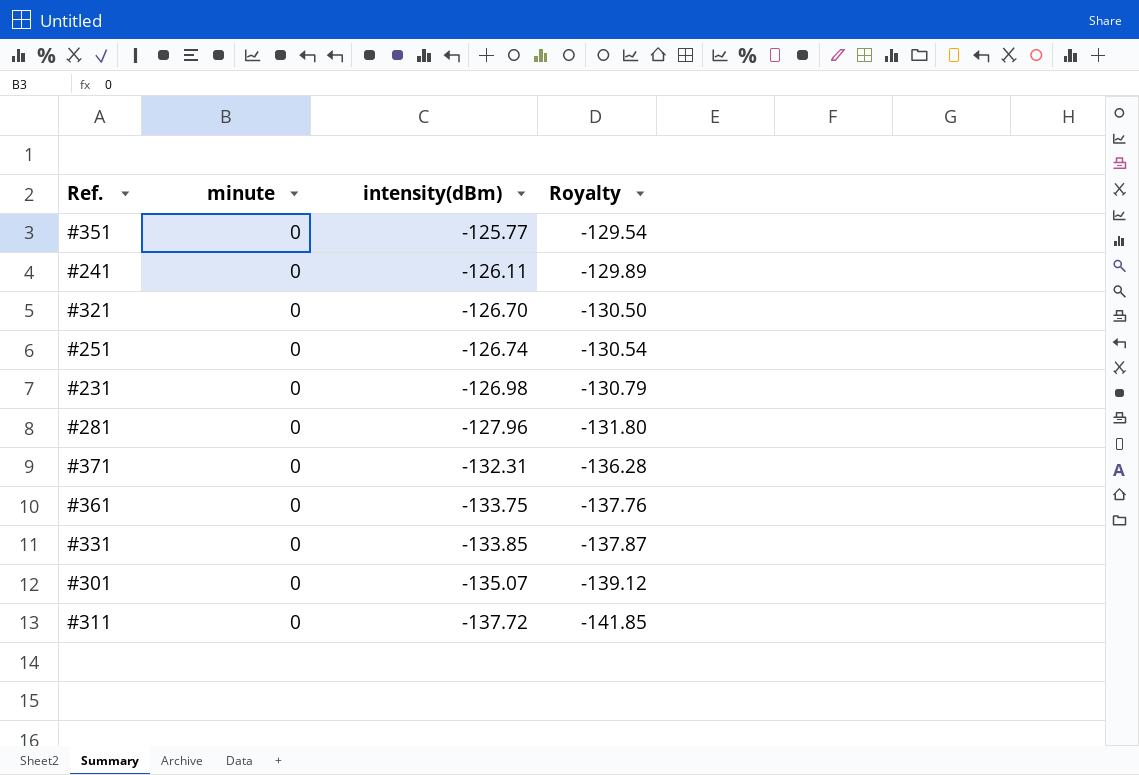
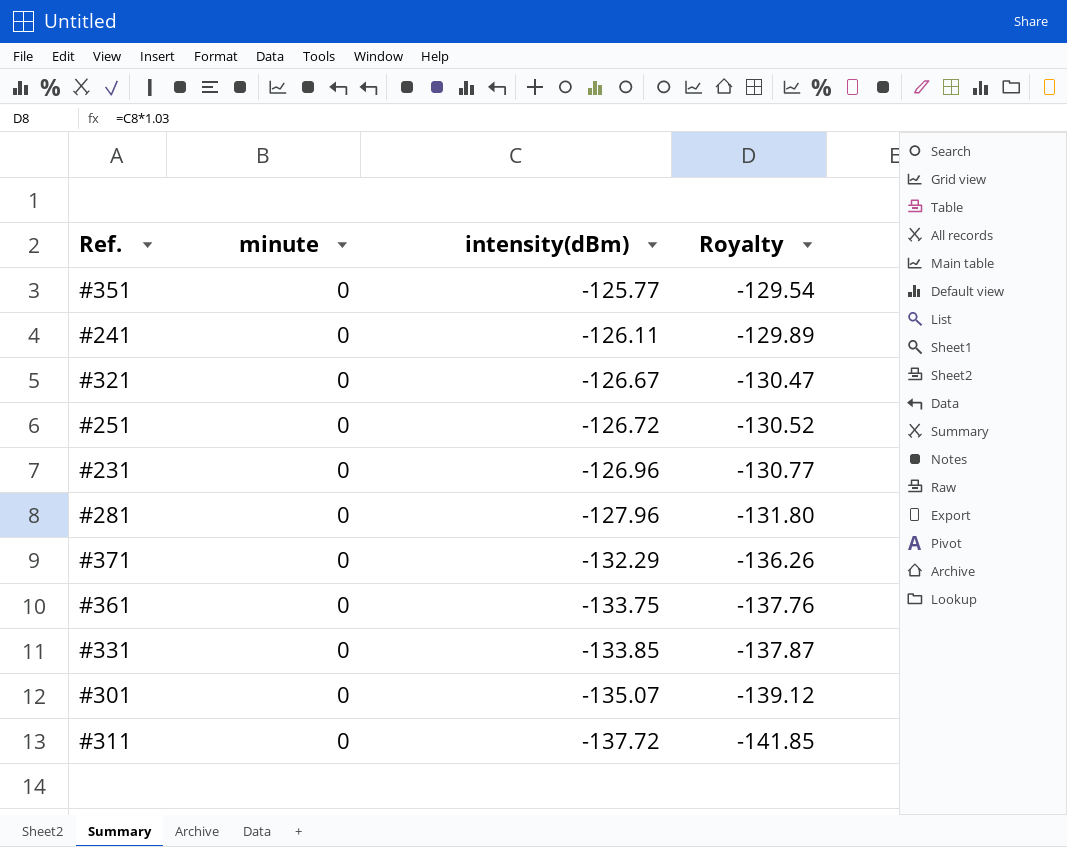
#321 | intensity(dBm): -126.70 -> -126.67
#321 | Royalty: -130.50 -> -130.47
#251 | intensity(dBm): -126.74 -> -126.72
#251 | Royalty: -130.54 -> -130.52
#231 | intensity(dBm): -126.98 -> -126.96
#231 | Royalty: -130.79 -> -130.77
#371 | intensity(dBm): -132.31 -> -132.29
#371 | Royalty: -136.28 -> -136.26

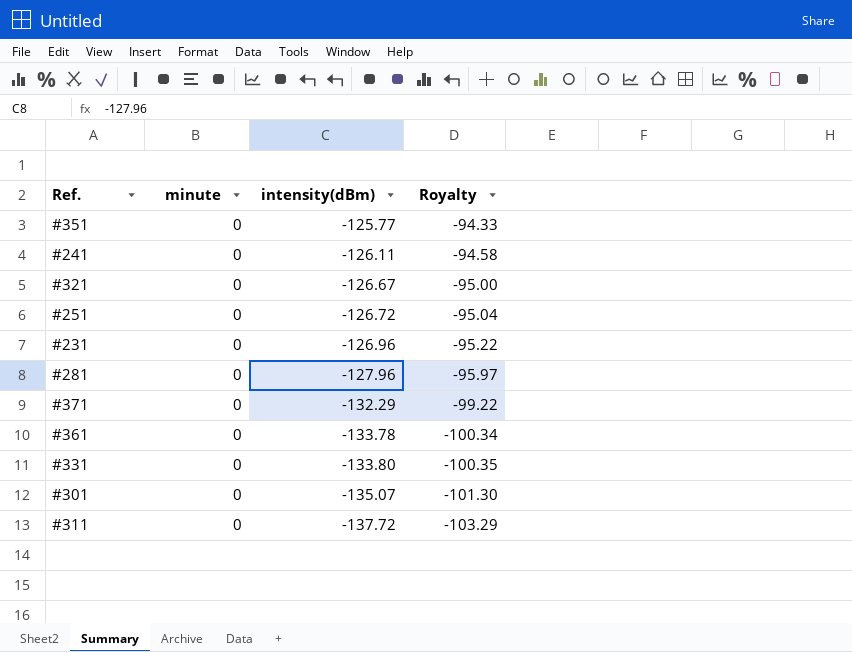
column Royalty | formula: [intensity(dBm)] * 1.03 -> [intensity(dBm)] * 0.75
#361 | intensity(dBm): -133.75 -> -133.78
#331 | intensity(dBm): -133.85 -> -133.80

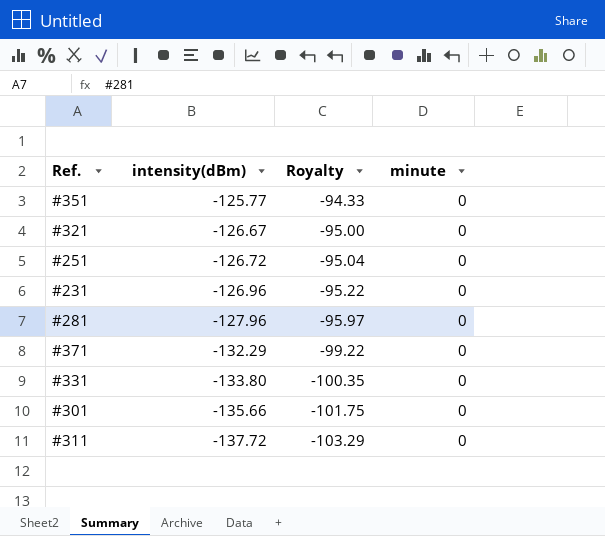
column minute | position: 2 -> 4
row #241: 0 | -126.11 | -94.58 -> none
row #361: 0 | -133.78 | -100.34 -> none
#301 | intensity(dBm): -135.07 -> -135.66
#301 | Royalty: -101.30 -> -101.75

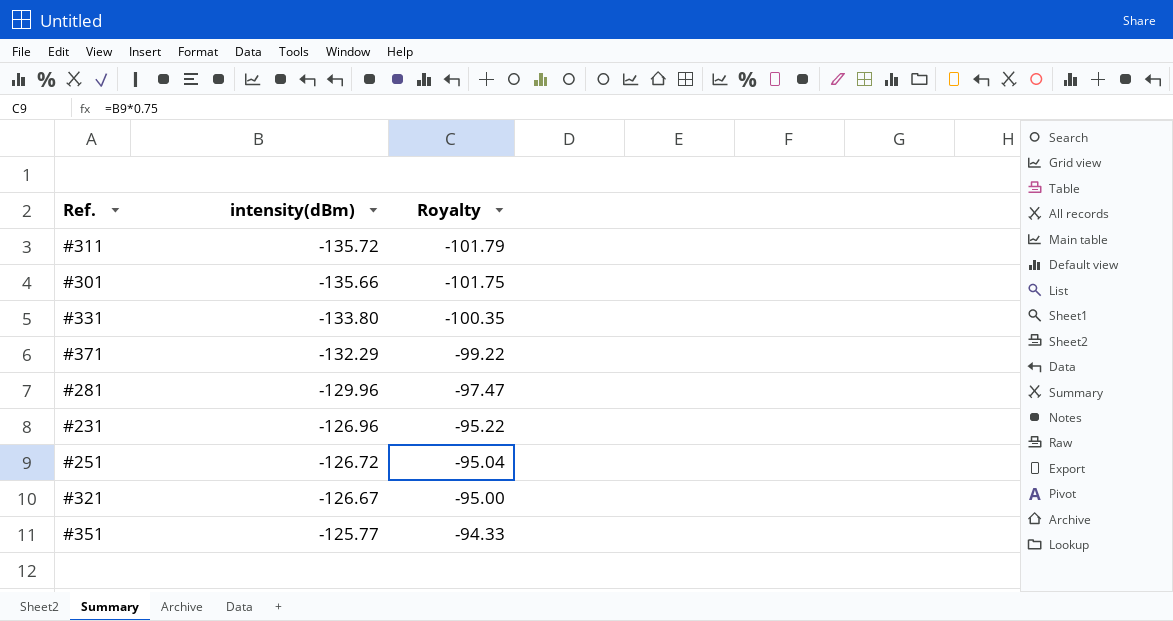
row order: intensity(dBm) descending -> intensity(dBm) ascending
column minute | position: 4 -> none
#311 | intensity(dBm): -137.72 -> -135.72
#311 | Royalty: -103.29 -> -101.79
#281 | intensity(dBm): -127.96 -> -129.96
#281 | Royalty: -95.97 -> -97.47

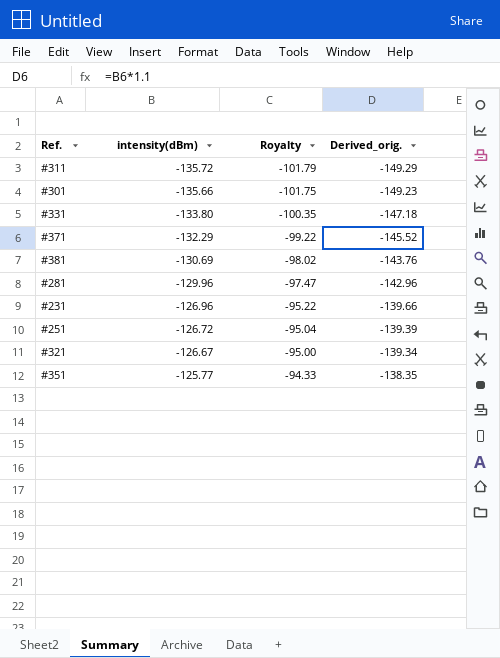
column Derived_orig. | formula: none -> [intensity(dBm)] * 1.1
row #381: none -> -130.69 | -98.02 | -143.76

